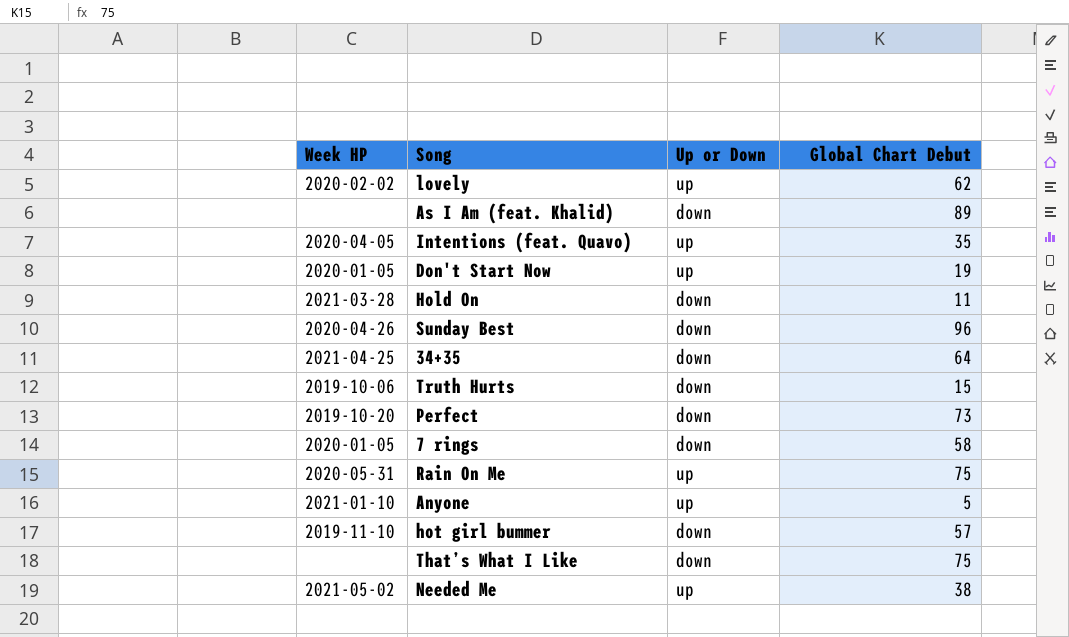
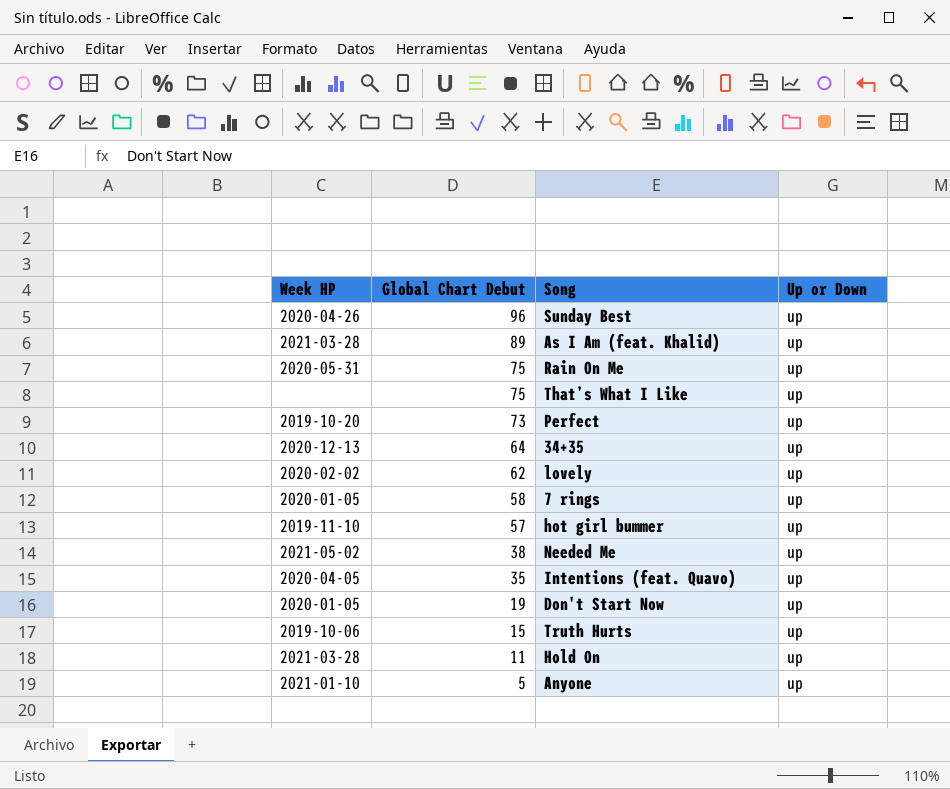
row order: none -> Global Chart Debut descending
column Global Chart Debut | position: 4 -> 2
Sunday Best | Up or Down: down -> up
As I Am (feat. Khalid) | Week HP: none -> 2021-03-28
As I Am (feat. Khalid) | Up or Down: down -> up
That’s What I Like | Up or Down: down -> up
Perfect | Up or Down: down -> up
34+35 | Week HP: 2021-04-25 -> 2020-12-13
34+35 | Up or Down: down -> up
7 rings | Up or Down: down -> up
hot girl bummer | Up or Down: down -> up
Truth Hurts | Up or Down: down -> up
Hold On | Up or Down: down -> up

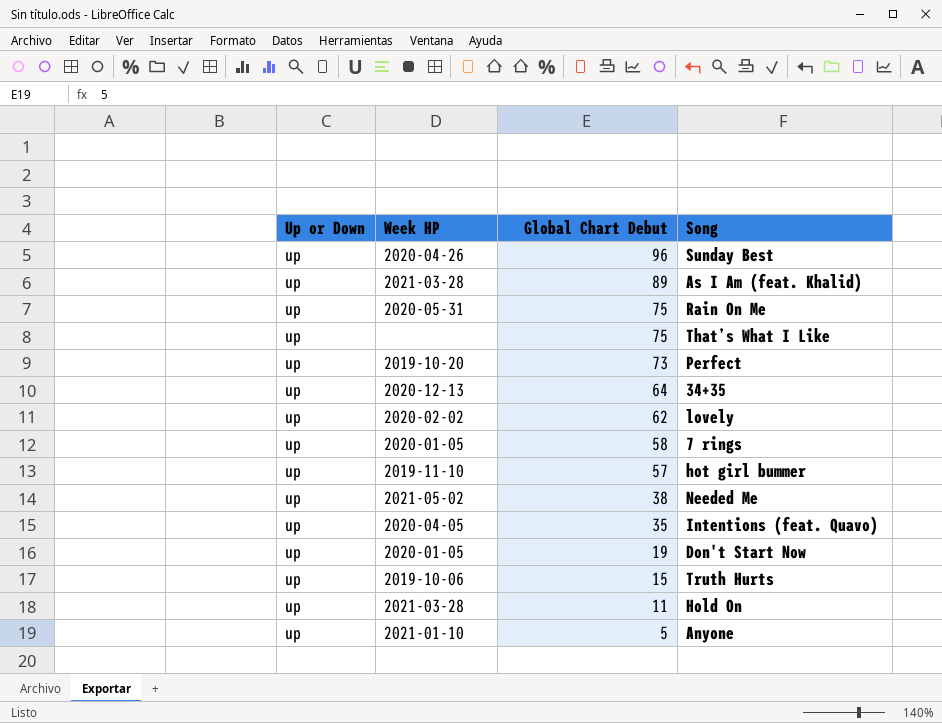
column Up or Down | position: 4 -> 1

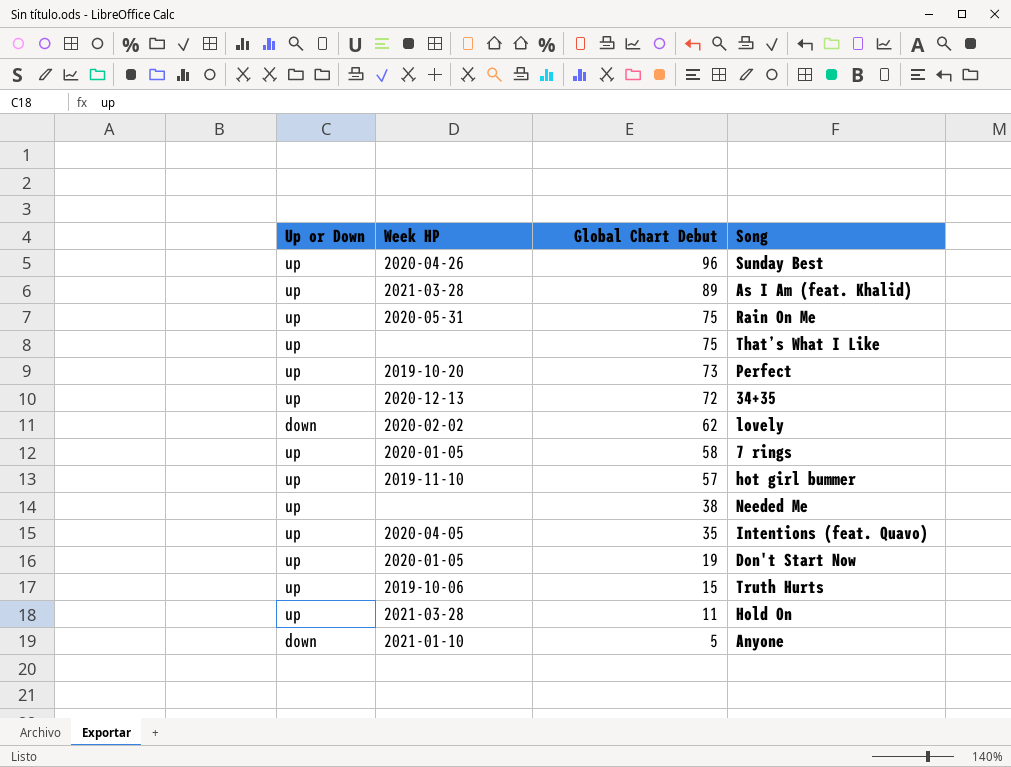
34+35 | Global Chart Debut: 64 -> 72
lovely | Up or Down: up -> down
Needed Me | Week HP: 2021-05-02 -> none
Anyone | Up or Down: up -> down

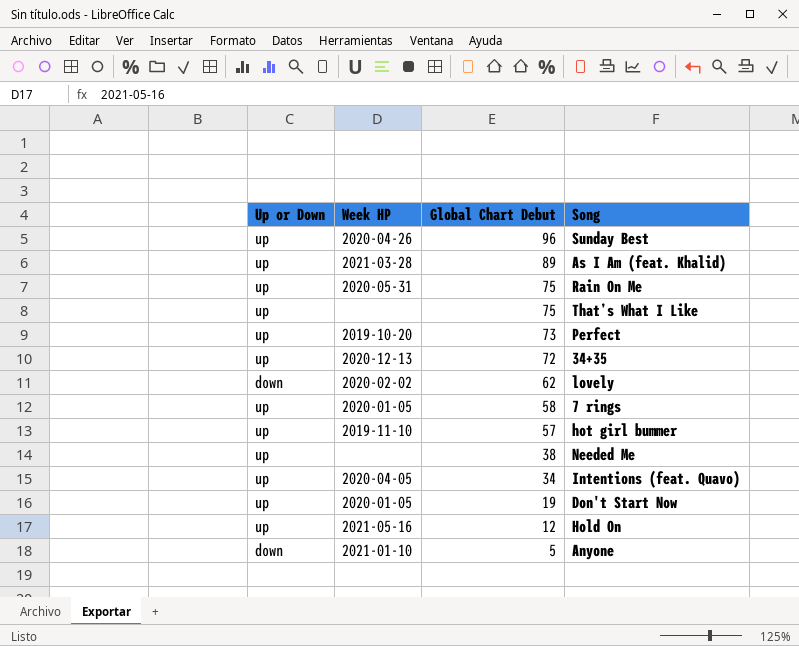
row Truth Hurts: up | 2019-10-06 | 15 -> none
Intentions (feat. Quavo) | Global Chart Debut: 35 -> 34
Hold On | Week HP: 2021-03-28 -> 2021-05-16
Hold On | Global Chart Debut: 11 -> 12

